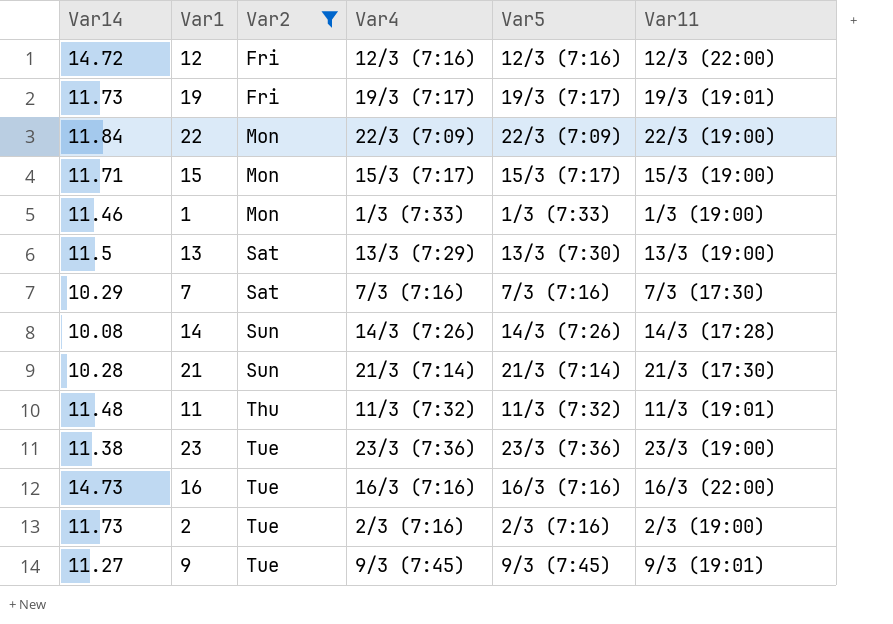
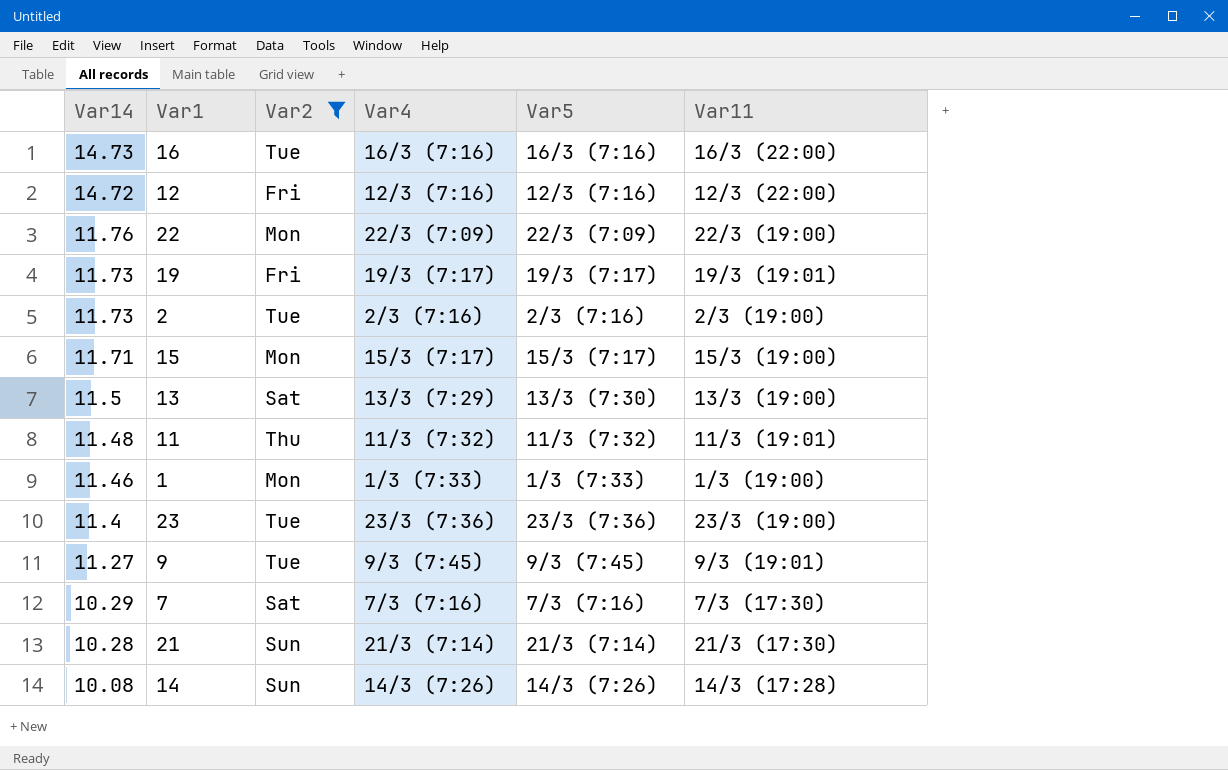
row order: Var2 ascending -> Var14 descending
22 | Var14: 11.84 -> 11.76
23 | Var14: 11.38 -> 11.4

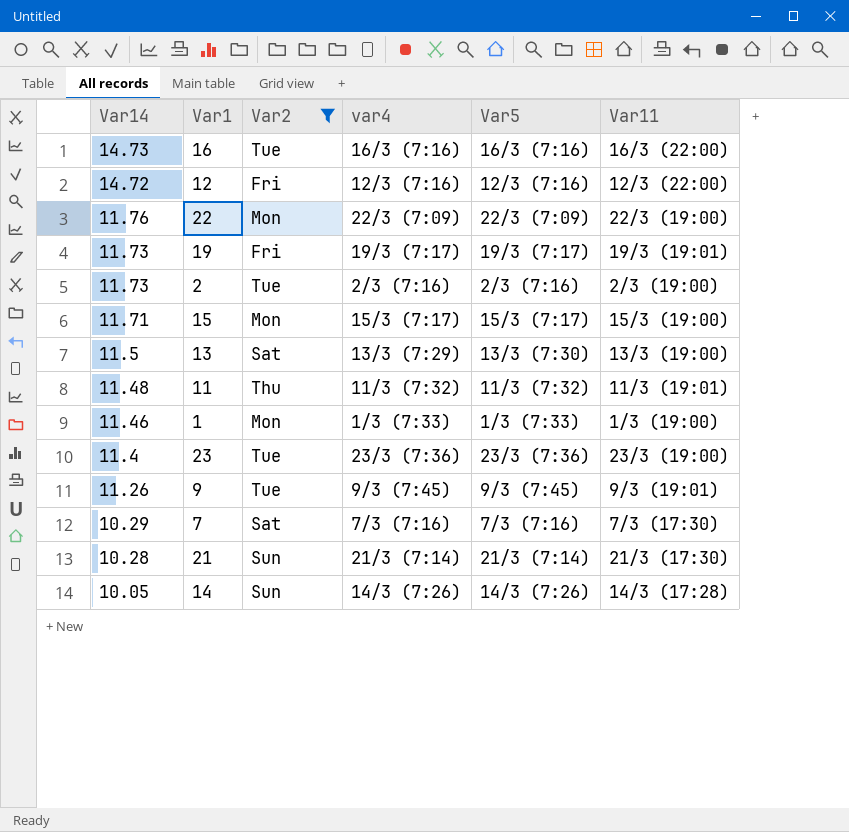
column name: Var4 -> var4
9 | Var14: 11.27 -> 11.26
14 | Var14: 10.08 -> 10.05

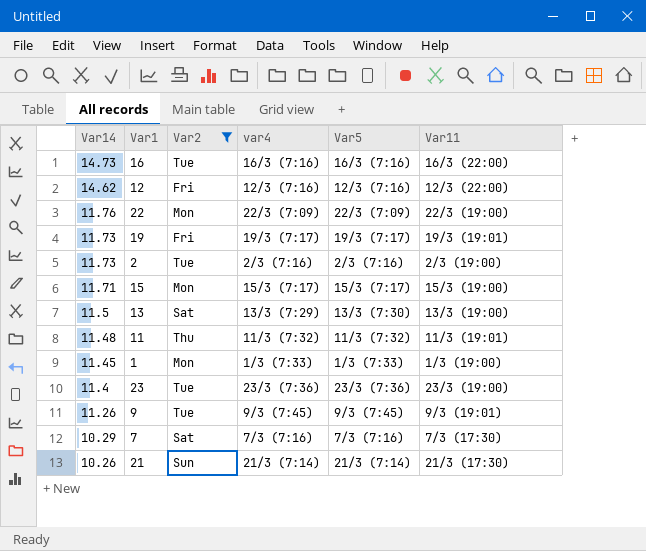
row 14: 10.05 | Sun | 14/3 (7:26) | 14/3 (7:26) | 14/3 (17:28) -> none
12 | Var14: 14.72 -> 14.62
1 | Var14: 11.46 -> 11.45
21 | Var14: 10.28 -> 10.26

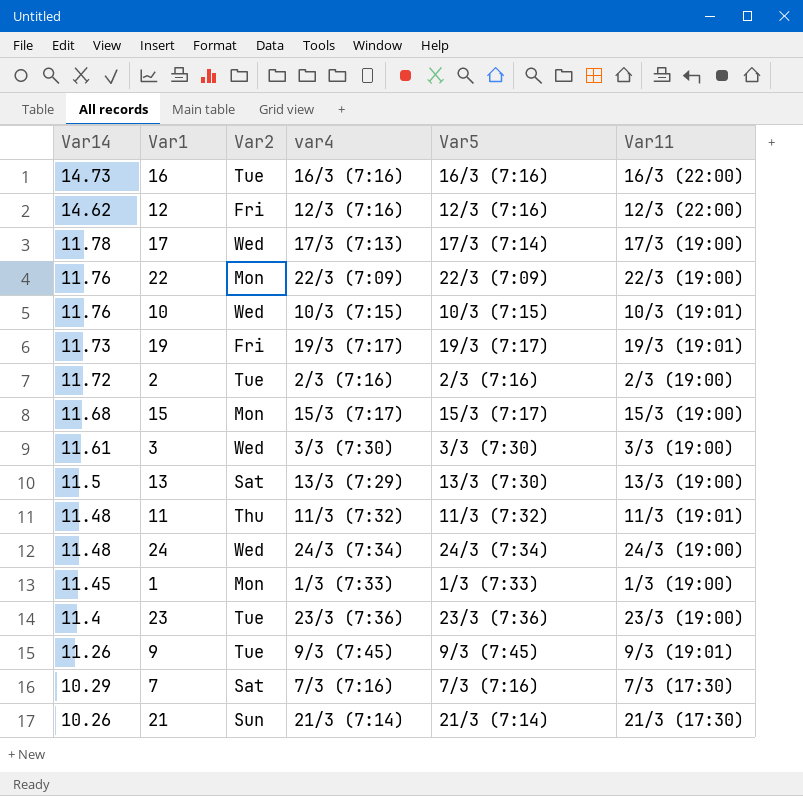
filter: Var2 != Wed -> none
2 | Var14: 11.73 -> 11.72
15 | Var14: 11.71 -> 11.68

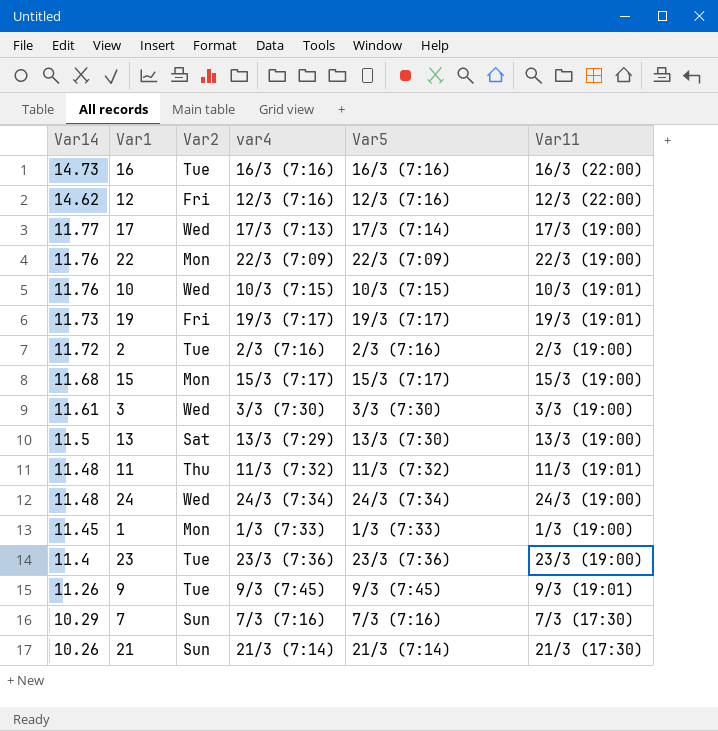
17 | Var14: 11.78 -> 11.77
7 | Var2: Sat -> Sun

